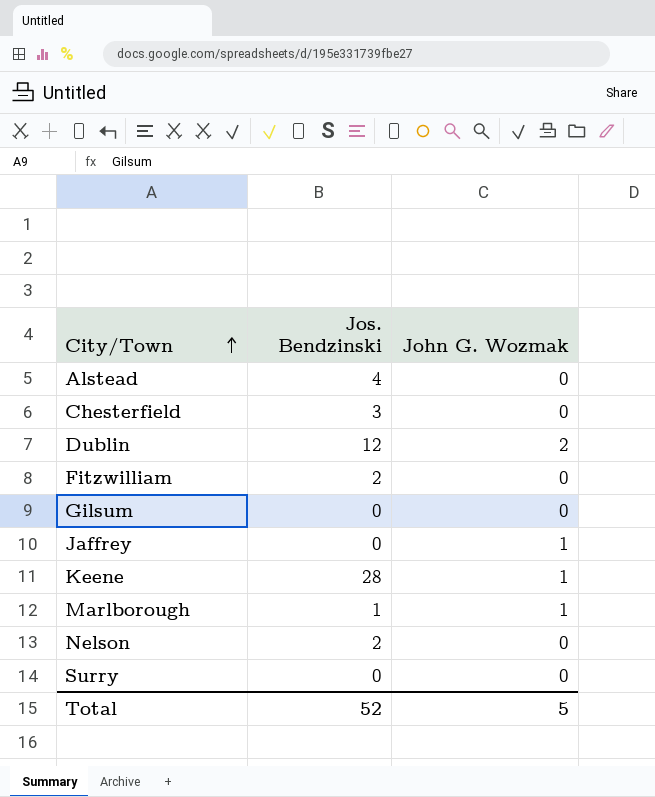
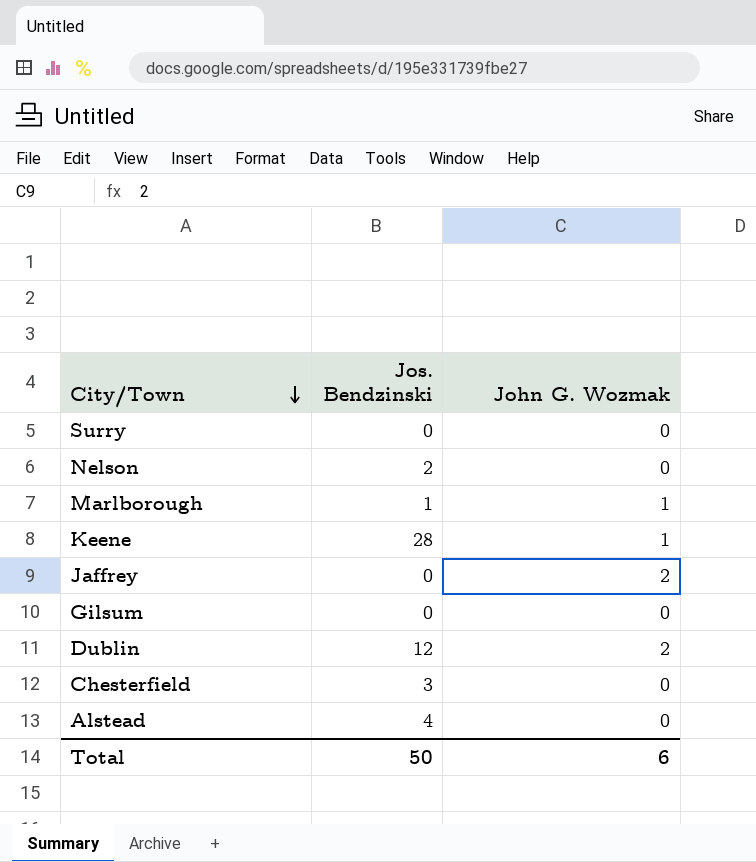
row order: City/Town ascending -> City/Town descending
row Fitzwilliam: 2 | 0 -> none
Jaffrey | John G. Wozmak: 1 -> 2
Total | Jos. Bendzinski: 52 -> 50
Total | John G. Wozmak: 5 -> 6

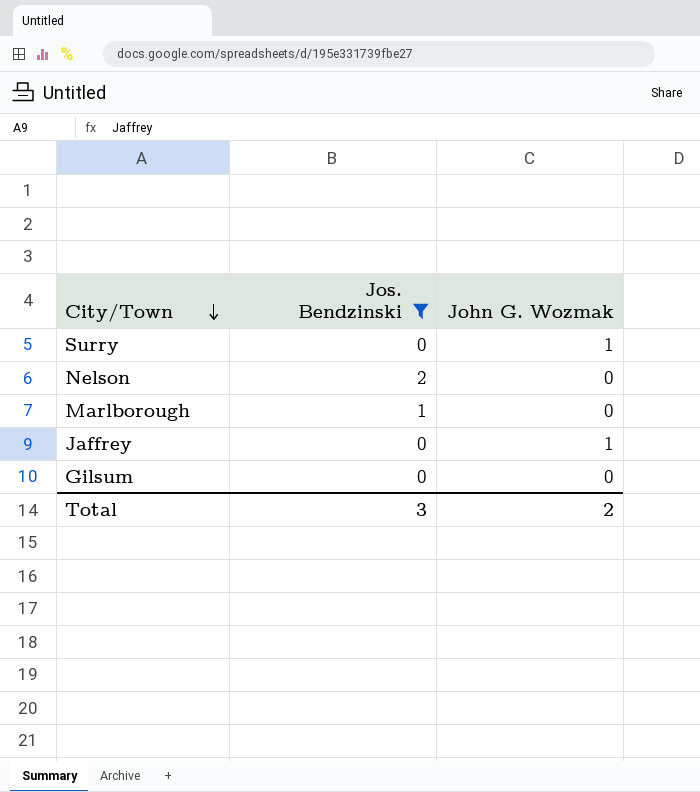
filter: none -> Jos. Bendzinski <= 2
Surry | John G. Wozmak: 0 -> 1
Marlborough | John G. Wozmak: 1 -> 0
Jaffrey | John G. Wozmak: 2 -> 1
Total | Jos. Bendzinski: 50 -> 3
Total | John G. Wozmak: 6 -> 2

